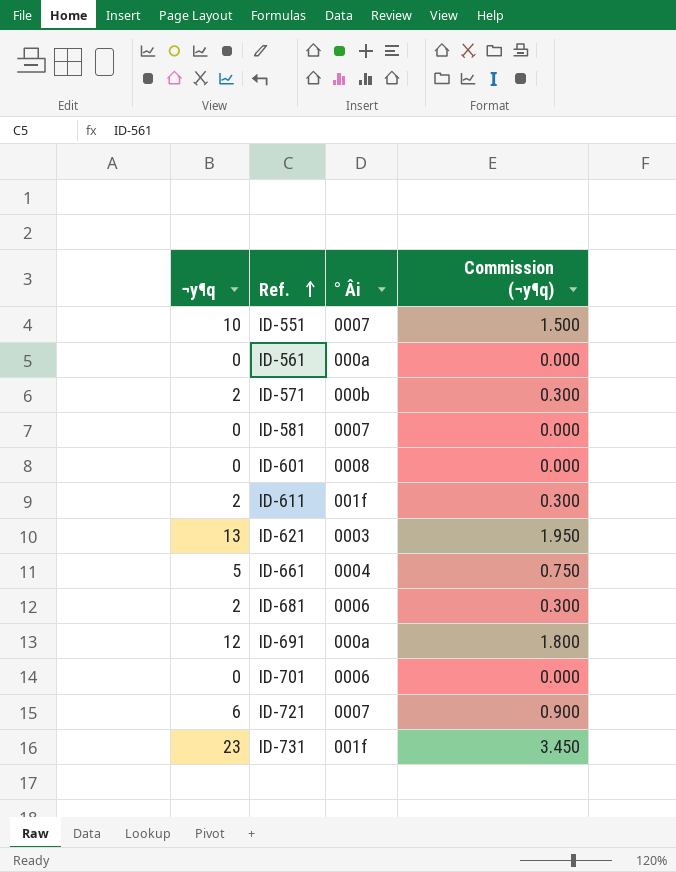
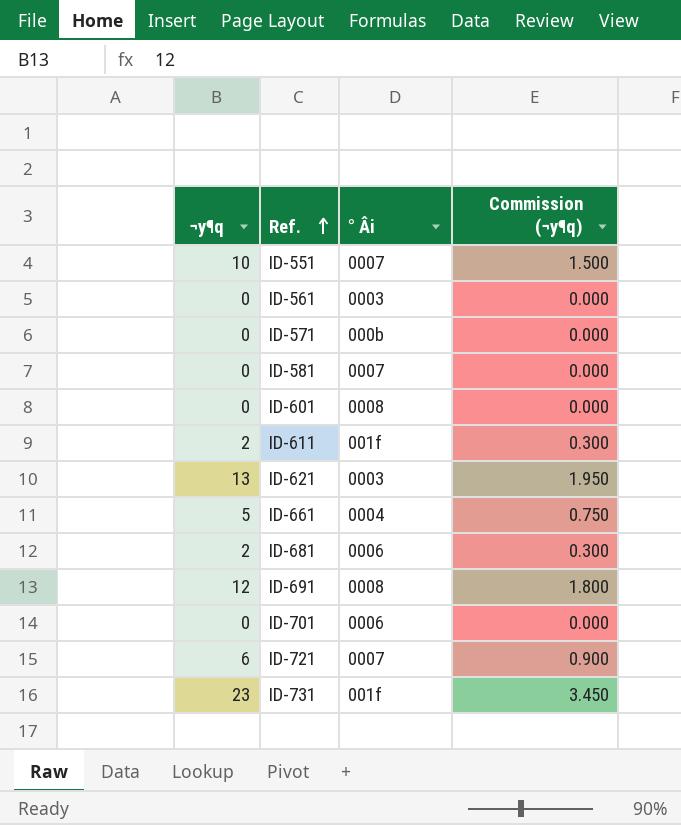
ID-561 | ° Âi: 000a -> 0003
ID-571 | ¬y¶q: 2 -> 0
ID-571 | Commission (¬y¶q): 0.300 -> 0.000
ID-691 | ° Âi: 000a -> 0008

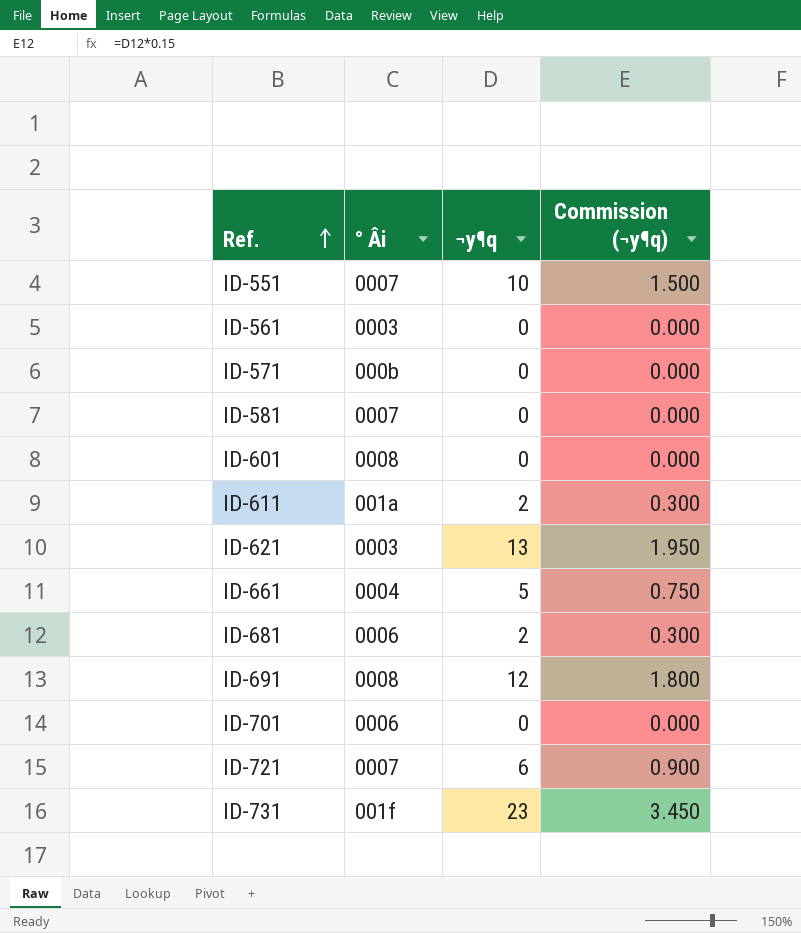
column ¬y¶q | position: 1 -> 3
ID-611 | ° Âi: 001f -> 001a

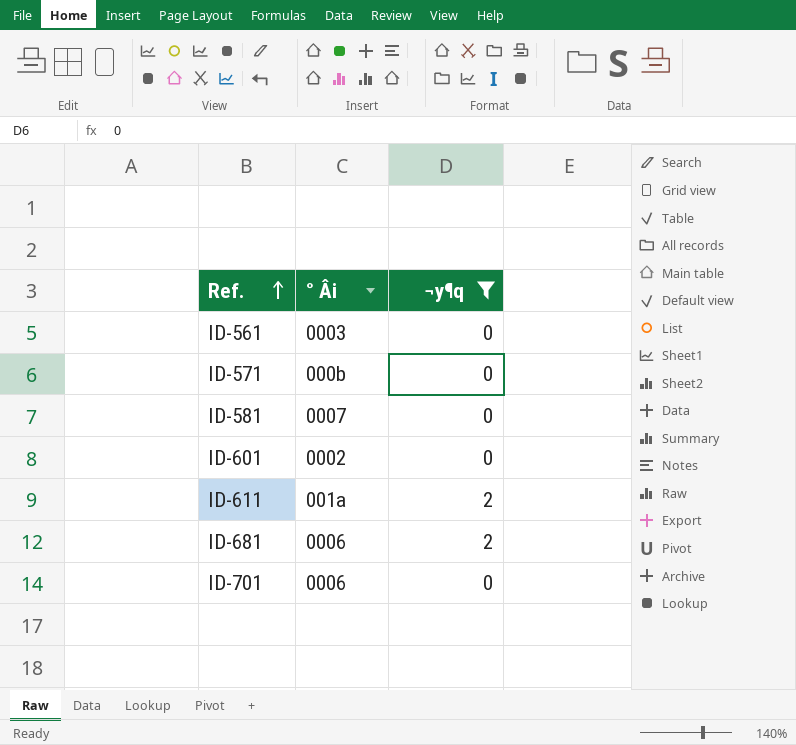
filter: none -> ¬y¶q <= 2
column Commission (¬y¶q) | formula: [¬y¶q] * 0.15 -> none
ID-601 | ° Âi: 0008 -> 0002

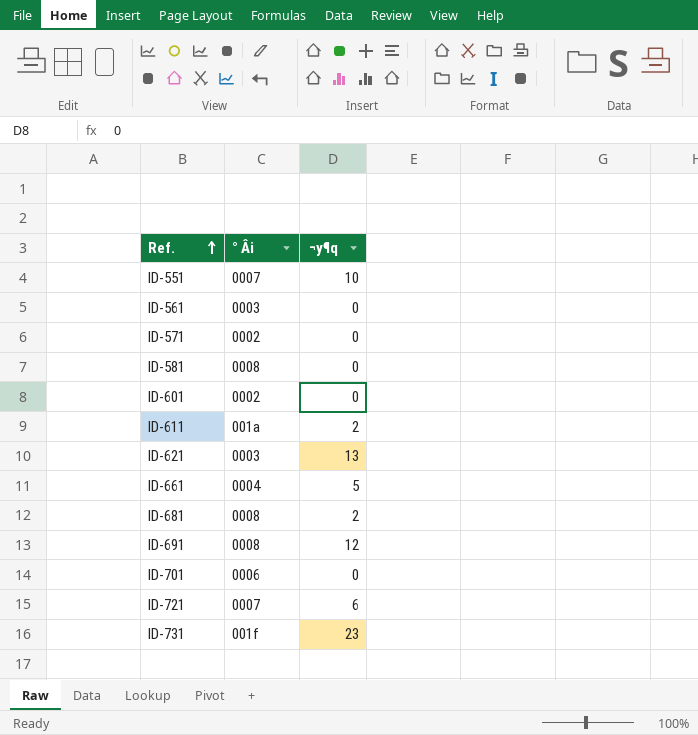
filter: ¬y¶q <= 2 -> none
ID-571 | ° Âi: 000b -> 0002
ID-581 | ° Âi: 0007 -> 0008
ID-681 | ° Âi: 0006 -> 0008

